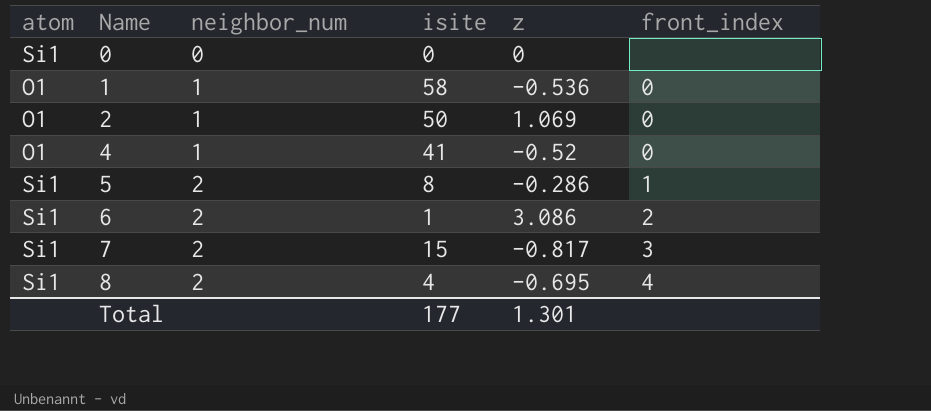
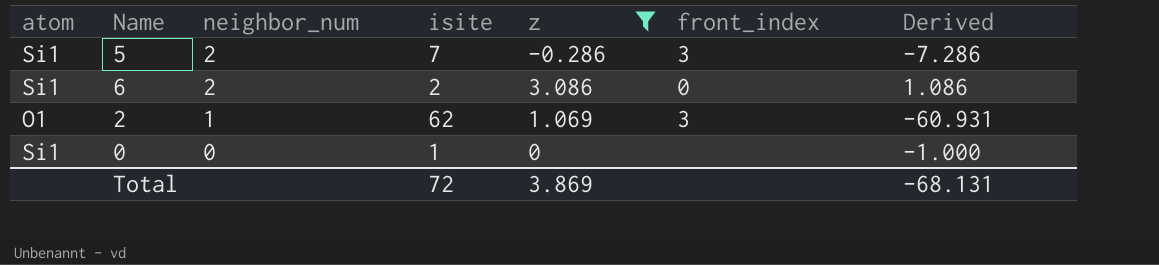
filter: none -> z >= -0.286
row order: Name ascending -> neighbor_num descending
column Derived | formula: none -> [z] - [isite]
5 | isite: 8 -> 7
5 | front_index: 1 -> 3
6 | isite: 1 -> 2
6 | front_index: 2 -> 0
2 | isite: 50 -> 62
2 | front_index: 0 -> 3
0 | isite: 0 -> 1
Total | isite: 177 -> 72
Total | z: 1.301 -> 3.869

